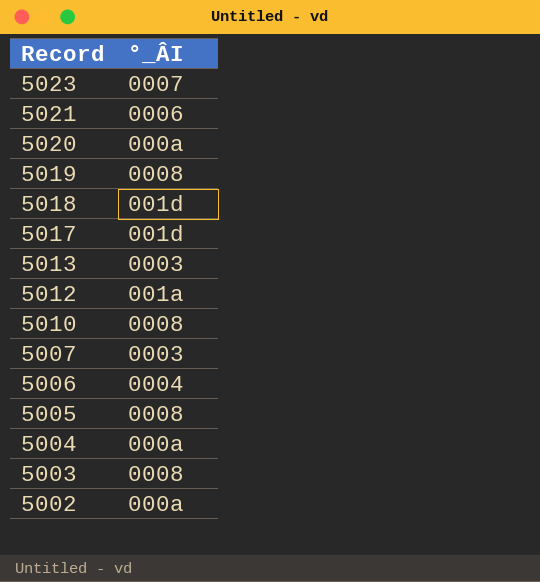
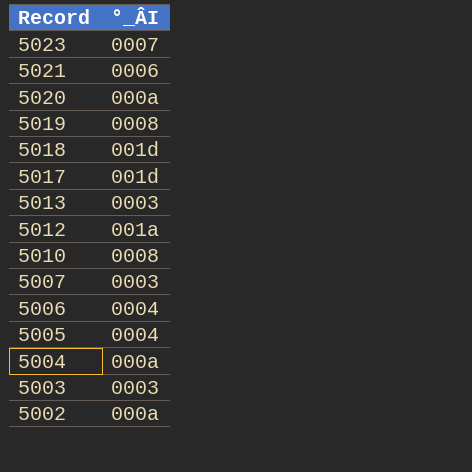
5005 | °_ÂI: 0008 -> 0004
5003 | °_ÂI: 0008 -> 0003

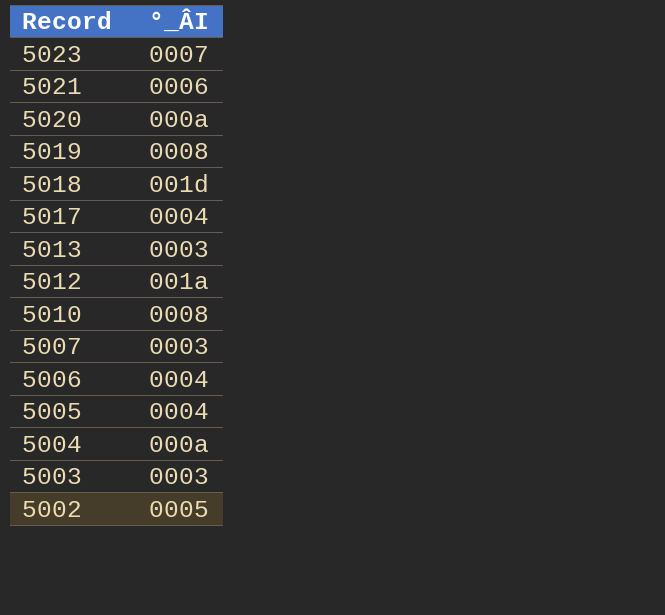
5017 | °_ÂI: 001d -> 0004
5002 | °_ÂI: 000a -> 0005

